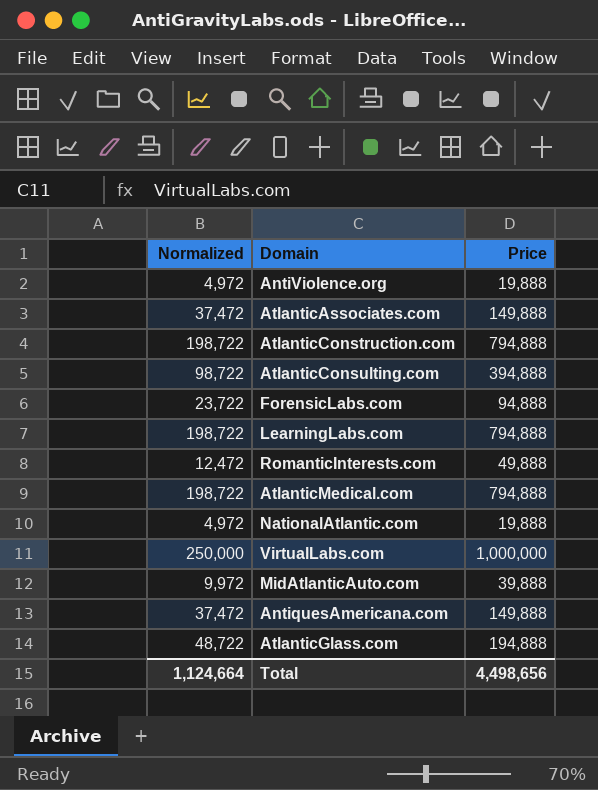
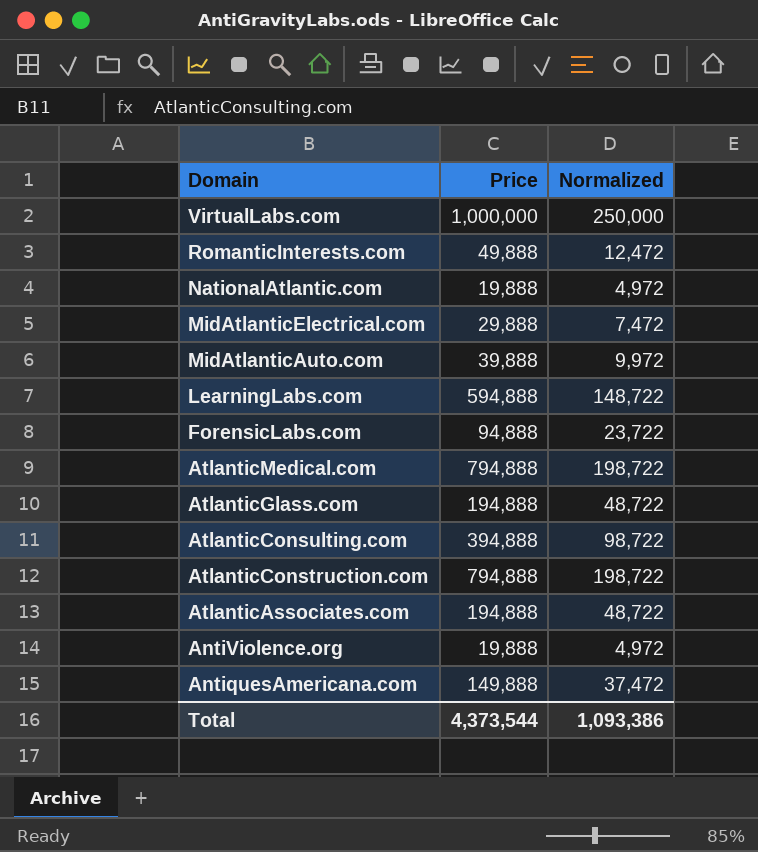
row order: none -> Domain descending
column Normalized | position: 1 -> 3
row MidAtlanticElectrical.com: none -> 29,888 | 7,472
LearningLabs.com | Price: 794,888 -> 594,888
LearningLabs.com | Normalized: 198,722 -> 148,722
AtlanticAssociates.com | Price: 149,888 -> 194,888
AtlanticAssociates.com | Normalized: 37,472 -> 48,722
Total | Price: 4,498,656 -> 4,373,544
Total | Normalized: 1,124,664 -> 1,093,386

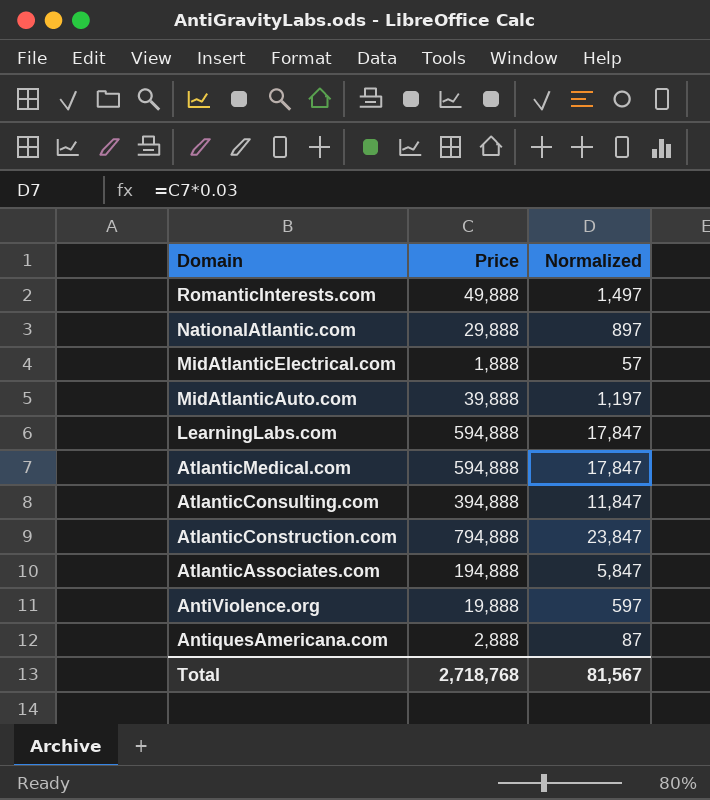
column Normalized | formula: [Price] * 0.25 -> [Price] * 0.03
row VirtualLabs.com: 1,000,000 | 250,000 -> none
row ForensicLabs.com: 94,888 | 23,722 -> none
row AtlanticGlass.com: 194,888 | 48,722 -> none
NationalAtlantic.com | Price: 19,888 -> 29,888
MidAtlanticElectrical.com | Price: 29,888 -> 1,888
AtlanticMedical.com | Price: 794,888 -> 594,888
AntiquesAmericana.com | Price: 149,888 -> 2,888
Total | Price: 4,373,544 -> 2,718,768
Total | Normalized: 1,093,386 -> 81,567

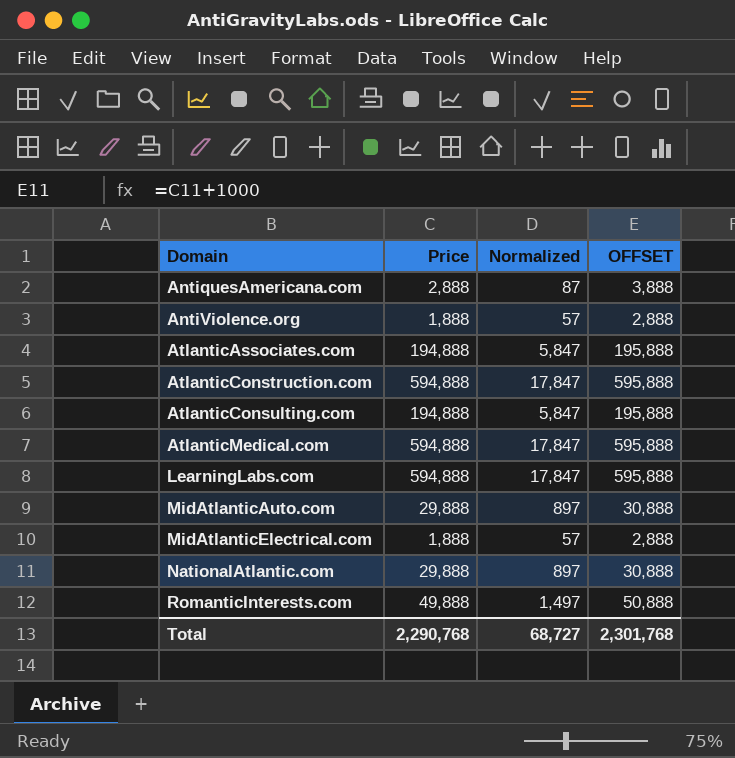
row order: Domain descending -> Domain ascending
column OFFSET | formula: none -> [Price] + 1000
AntiViolence.org | Price: 19,888 -> 1,888
AntiViolence.org | Normalized: 597 -> 57
AtlanticConstruction.com | Price: 794,888 -> 594,888
AtlanticConstruction.com | Normalized: 23,847 -> 17,847
AtlanticConsulting.com | Price: 394,888 -> 194,888
AtlanticConsulting.com | Normalized: 11,847 -> 5,847
MidAtlanticAuto.com | Price: 39,888 -> 29,888
MidAtlanticAuto.com | Normalized: 1,197 -> 897
Total | Price: 2,718,768 -> 2,290,768
Total | Normalized: 81,567 -> 68,727

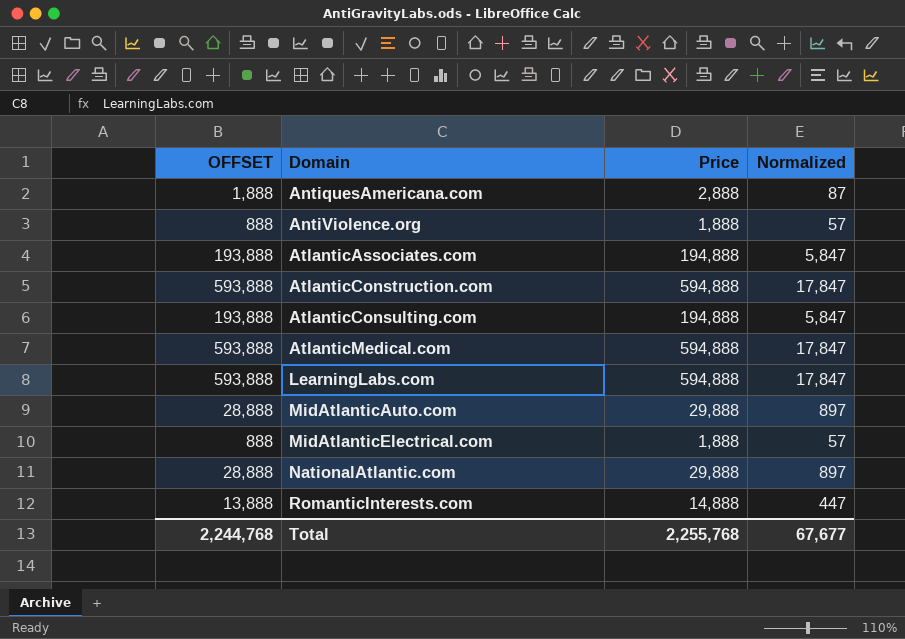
column OFFSET | formula: [Price] + 1000 -> [Price] - 1000
column OFFSET | position: 4 -> 1
RomanticInterests.com | Price: 49,888 -> 14,888
RomanticInterests.com | Normalized: 1,497 -> 447
Total | OFFSET: 2,301,768 -> 2,244,768
Total | Price: 2,290,768 -> 2,255,768
Total | Normalized: 68,727 -> 67,677

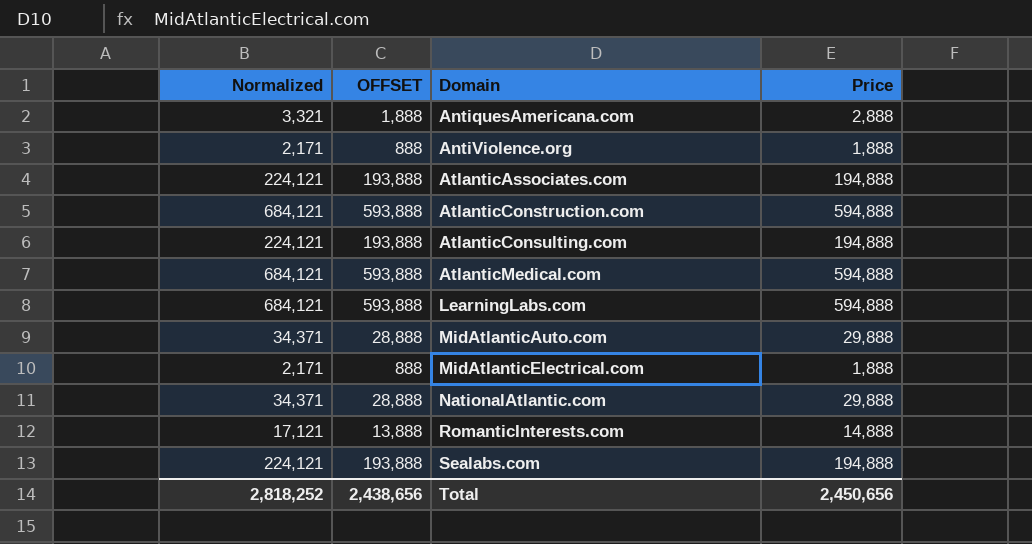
column Normalized | formula: [Price] * 0.03 -> [Price] * 1.15
column Normalized | position: 4 -> 1
row Sealabs.com: none -> 224,121 | 193,888 | 194,888
Total | Normalized: 67,677 -> 2,818,252
Total | OFFSET: 2,244,768 -> 2,438,656
Total | Price: 2,255,768 -> 2,450,656

